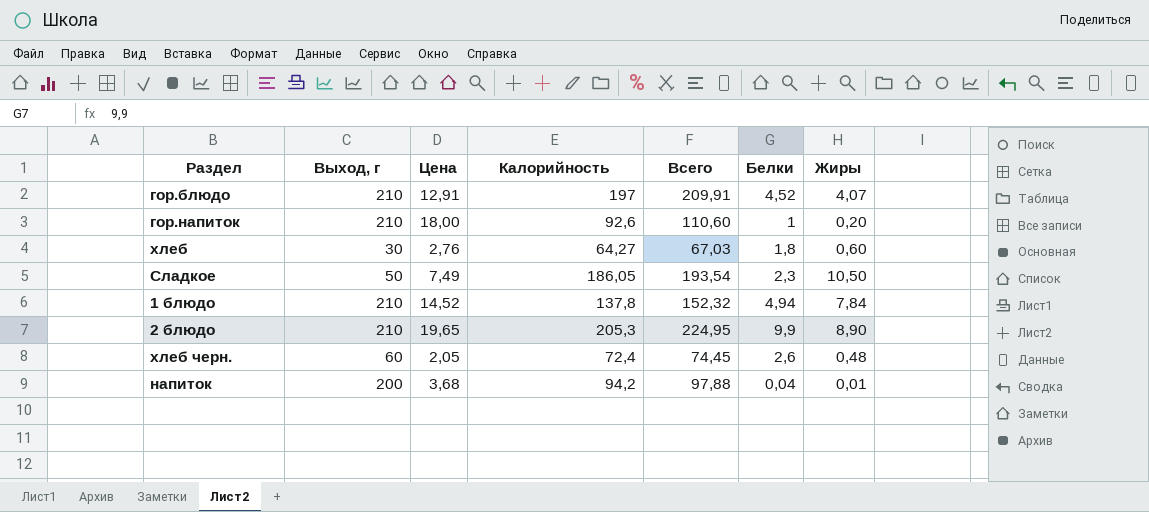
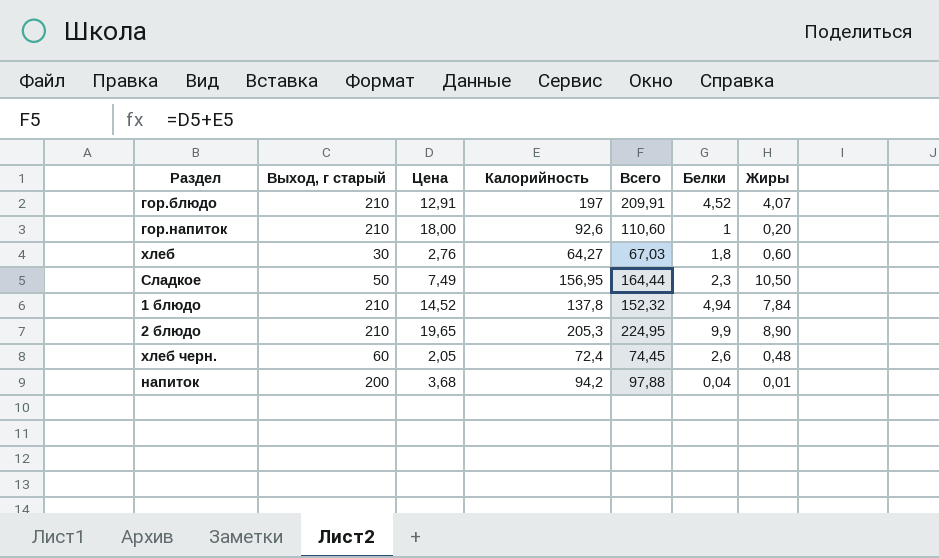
column name: Выход, г -> Выход, г старый
Сладкое | Калорийность: 186,05 -> 156,95
Сладкое | Всего: 193,54 -> 164,44

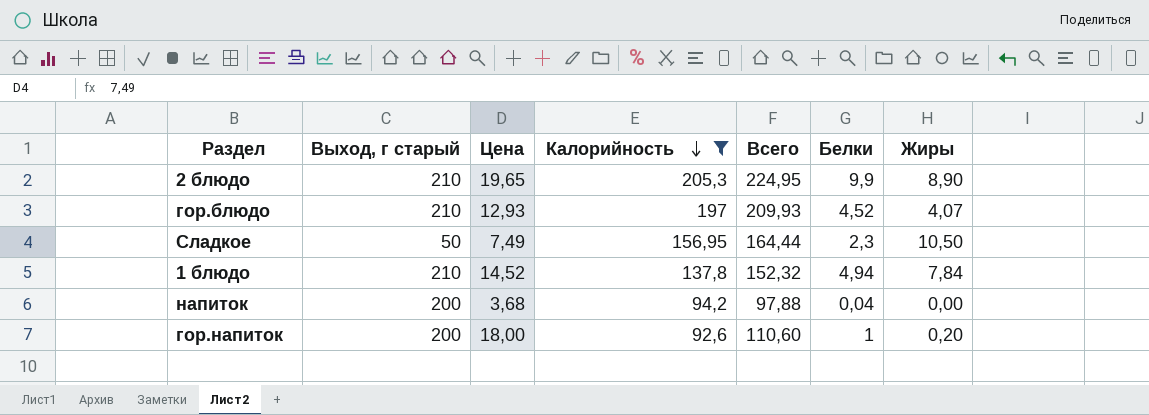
filter: none -> Калорийность >= 92,6
row order: none -> Калорийность descending
гор.блюдо | Цена: 12,91 -> 12,93
гор.блюдо | Всего: 209,91 -> 209,93
напиток | Жиры: 0,01 -> 0,00
гор.напиток | Выход, г старый: 210 -> 200

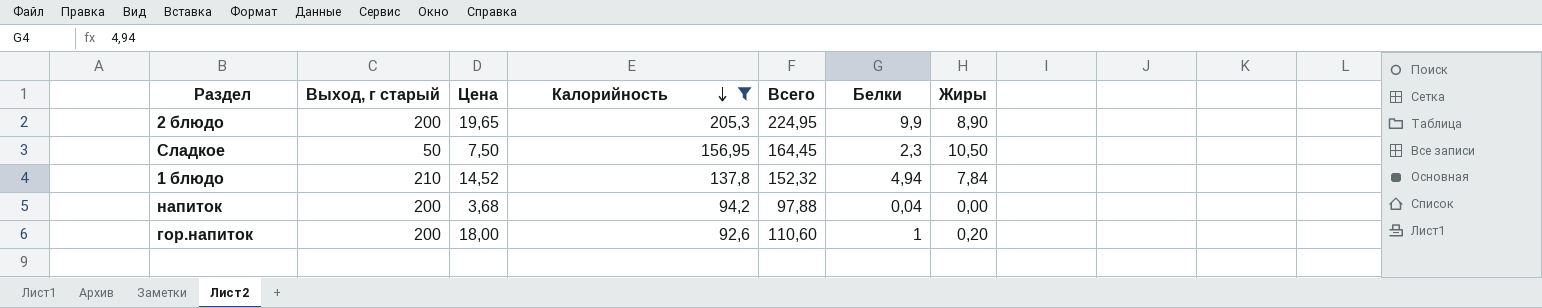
row гор.блюдо: 210 | 12,93 | 197 | 209,93 | 4,52 | 4,07 -> none
2 блюдо | Выход, г старый: 210 -> 200
Сладкое | Цена: 7,49 -> 7,50
Сладкое | Всего: 164,44 -> 164,45

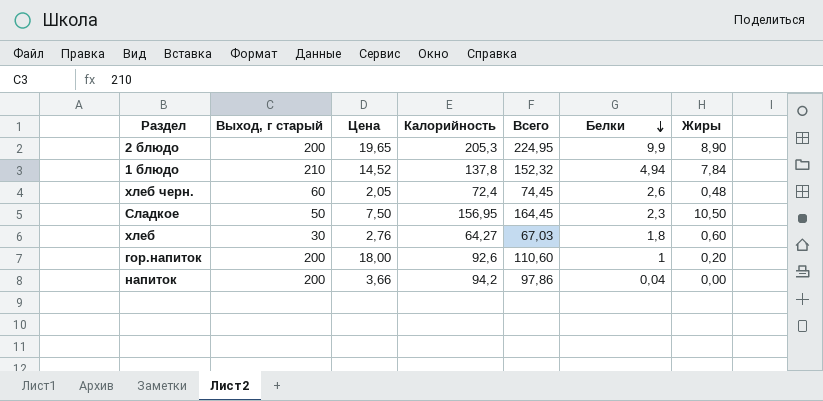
filter: Калорийность >= 92,6 -> none
row order: Калорийность descending -> Белки descending
напиток | Цена: 3,68 -> 3,66
напиток | Всего: 97,88 -> 97,86

